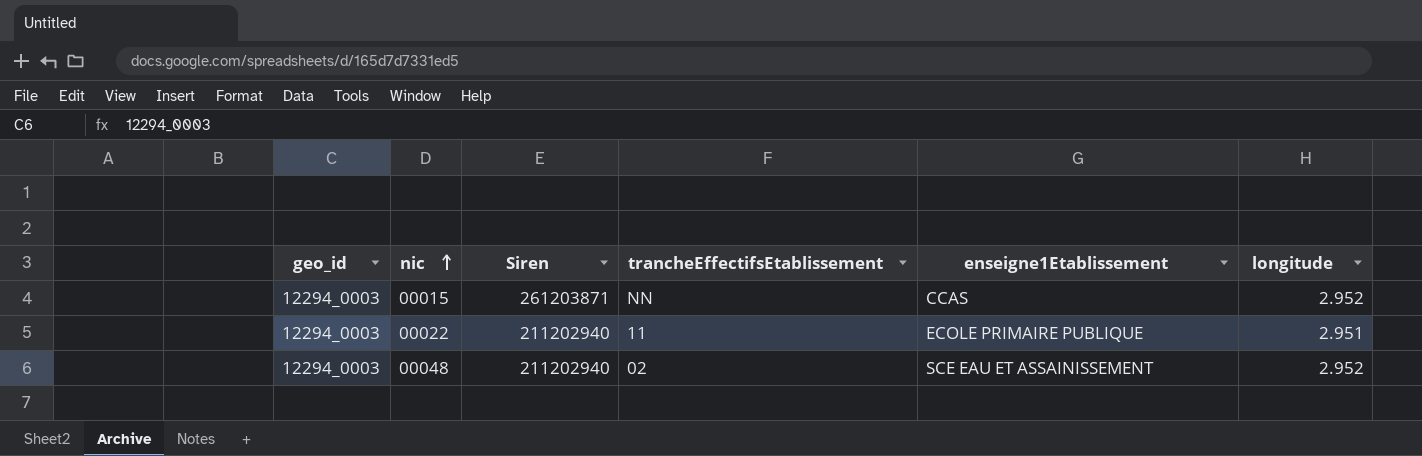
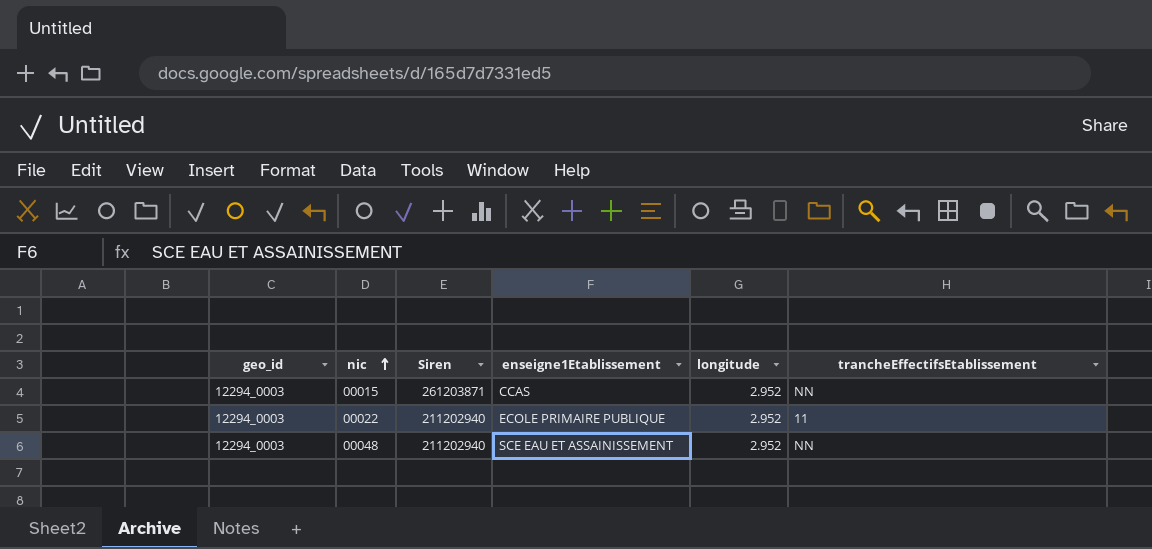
column trancheEffectifsEtablissement | position: 4 -> 6
00022 | longitude: 2.951 -> 2.952
00048 | trancheEffectifsEtablissement: 02 -> NN

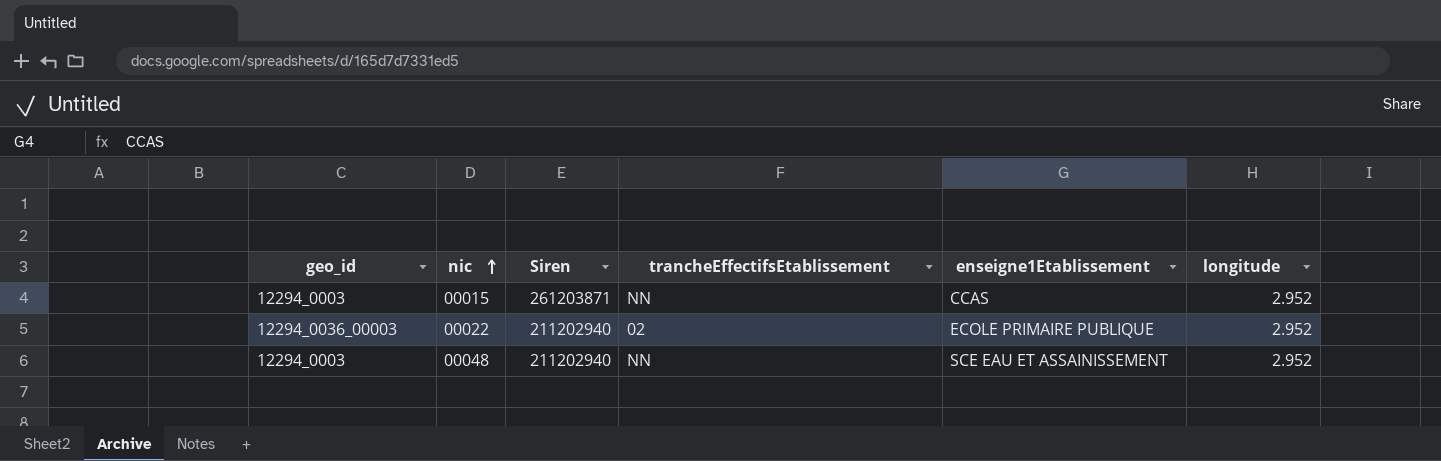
column trancheEffectifsEtablissement | position: 6 -> 4
00022 | geo_id: 12294_0003 -> 12294_0036_00003
00022 | trancheEffectifsEtablissement: 11 -> 02

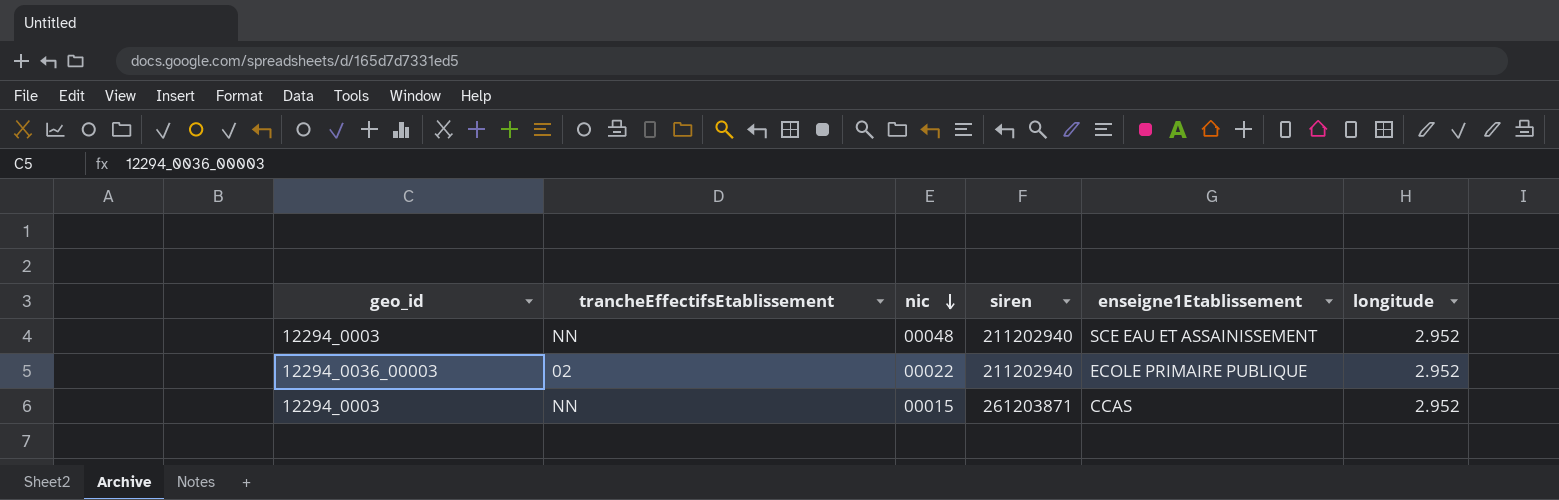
row order: nic ascending -> nic descending
column trancheEffectifsEtablissement | position: 4 -> 2
column name: Siren -> siren

